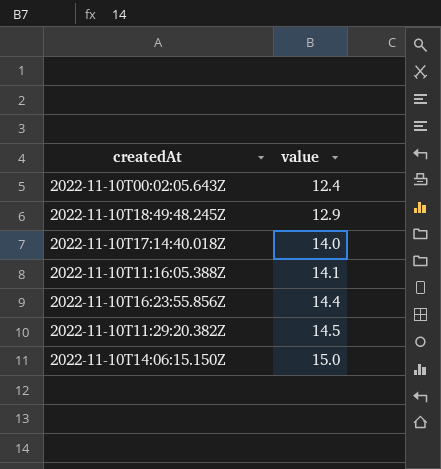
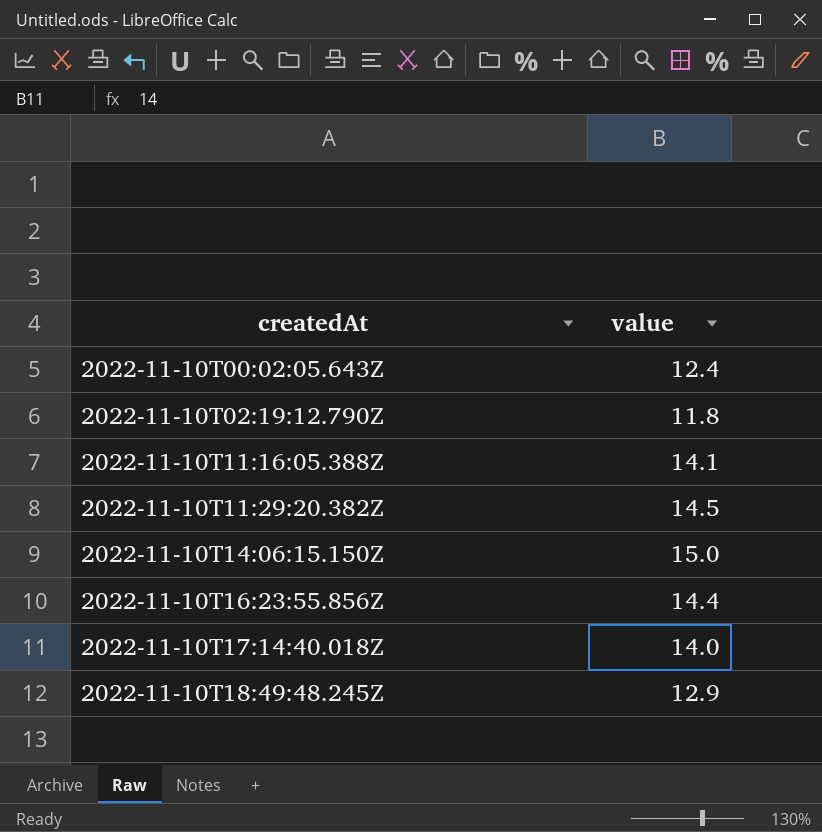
row order: value ascending -> createdAt ascending
row 2022-11-10T02:19:12.790Z: none -> 11.8

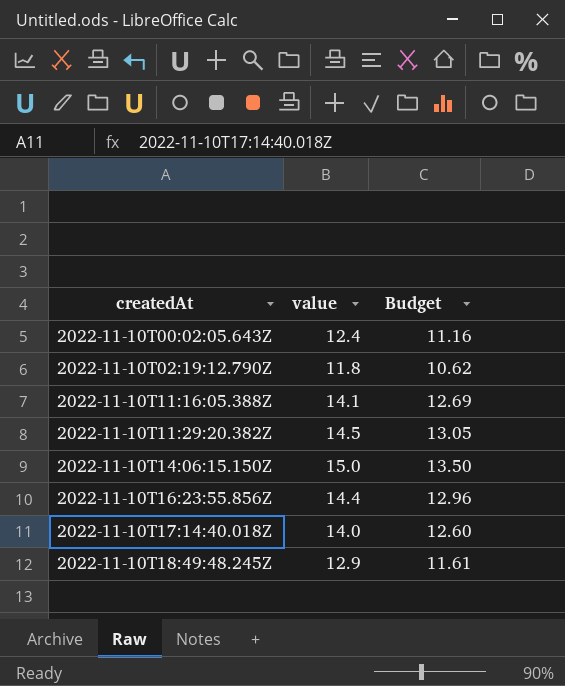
column Budget | formula: none -> [value] * 0.9

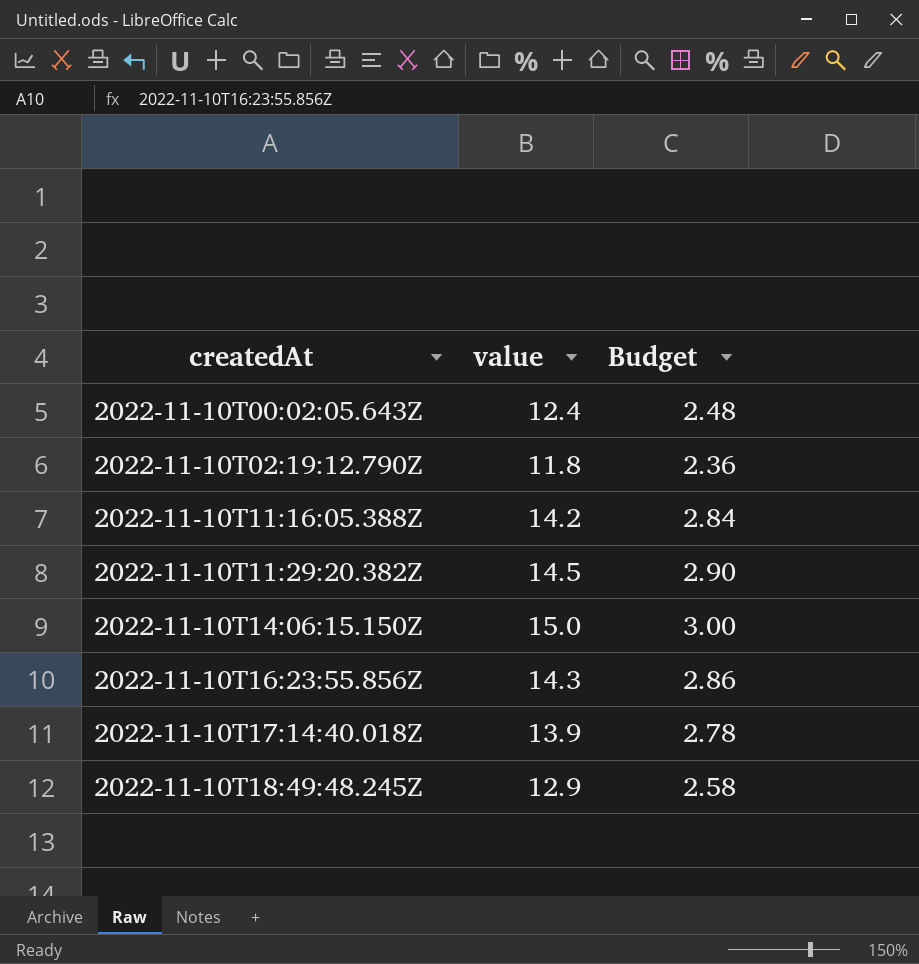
column Budget | formula: [value] * 0.9 -> [value] * 0.2
2022-11-10T11:16:05.388Z | value: 14.1 -> 14.2
2022-11-10T16:23:55.856Z | value: 14.4 -> 14.3
2022-11-10T17:14:40.018Z | value: 14.0 -> 13.9

